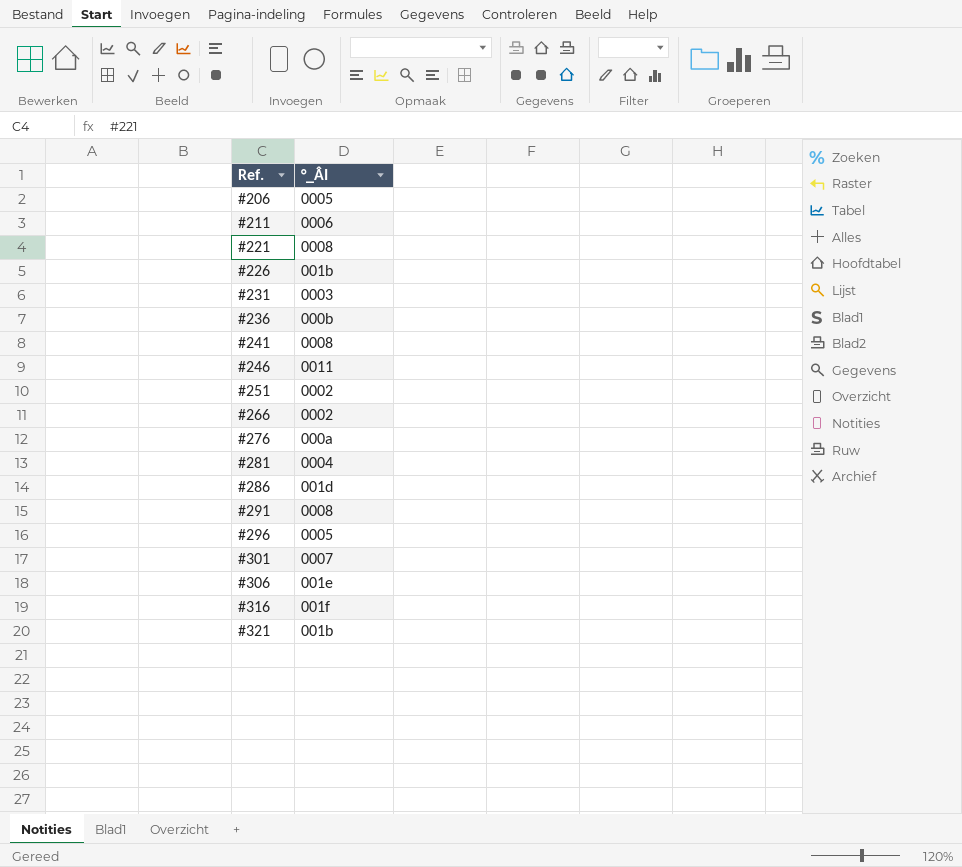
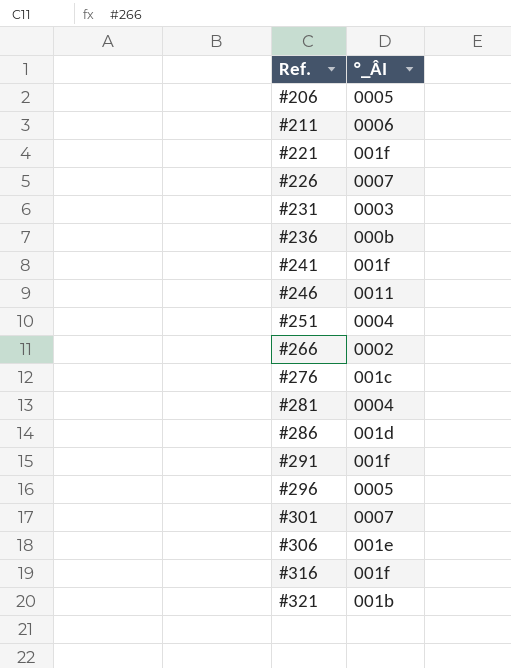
#221 | °_ÂI: 0008 -> 001f
#226 | °_ÂI: 001b -> 0007
#241 | °_ÂI: 0008 -> 001f
#251 | °_ÂI: 0002 -> 0004
#276 | °_ÂI: 000a -> 001c
#291 | °_ÂI: 0008 -> 001f

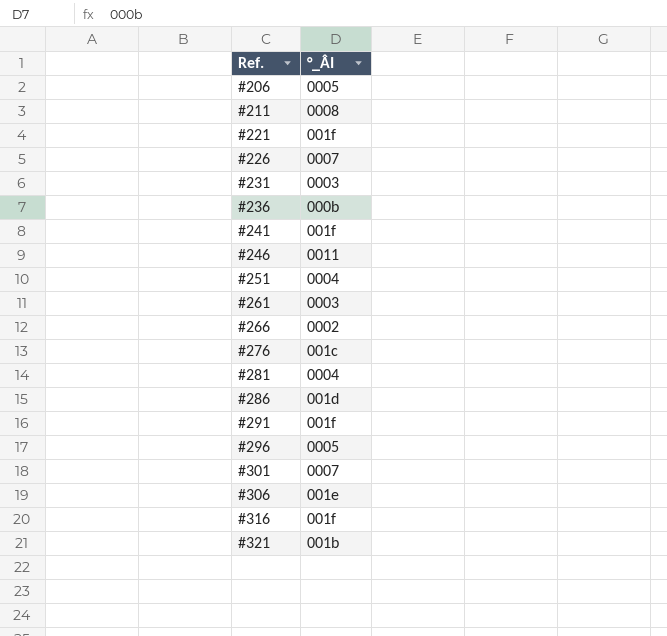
#211 | °_ÂI: 0006 -> 0008
row #261: none -> 0003

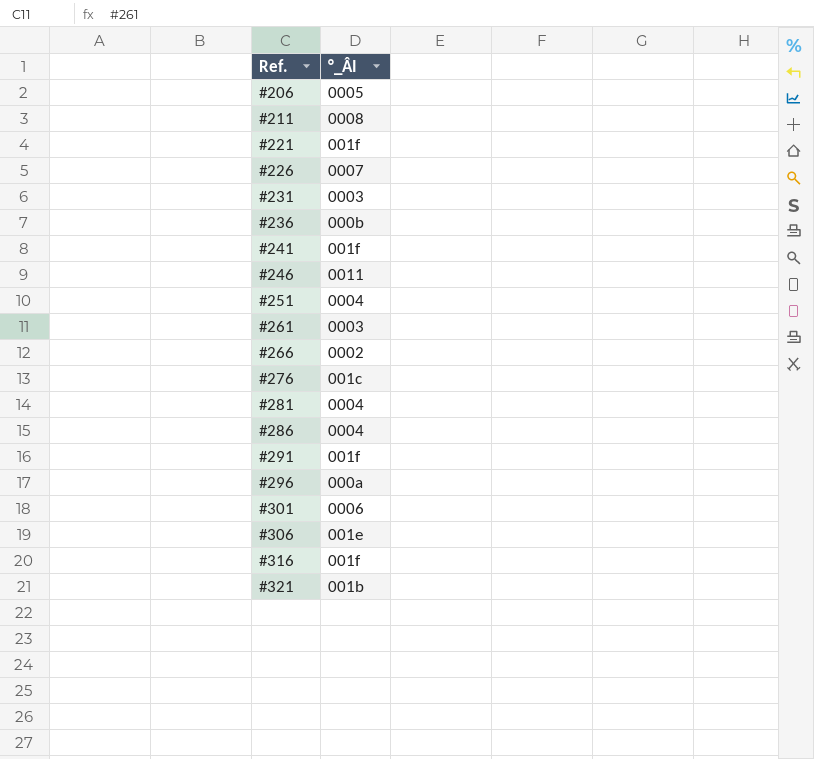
#286 | °_ÂI: 001d -> 0004
#296 | °_ÂI: 0005 -> 000a
#301 | °_ÂI: 0007 -> 0006

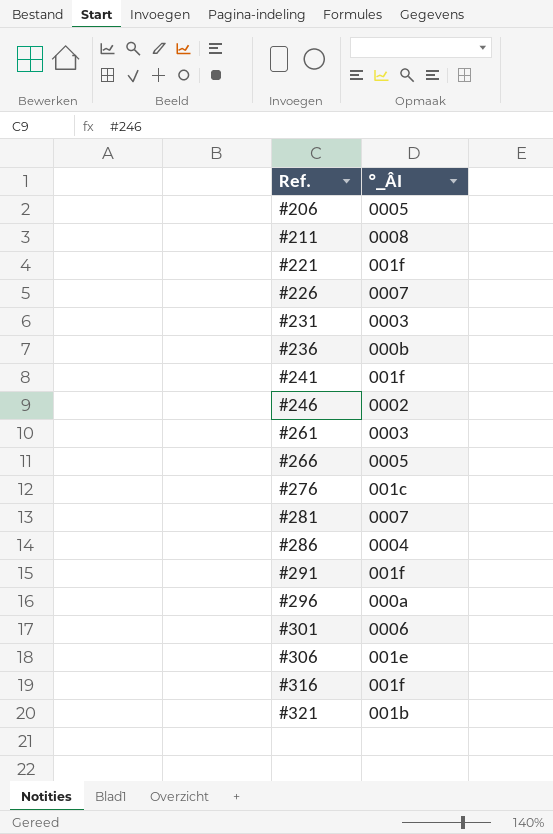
row #251: 0004 -> none
#246 | °_ÂI: 0011 -> 0002
#266 | °_ÂI: 0002 -> 0005
#281 | °_ÂI: 0004 -> 0007

